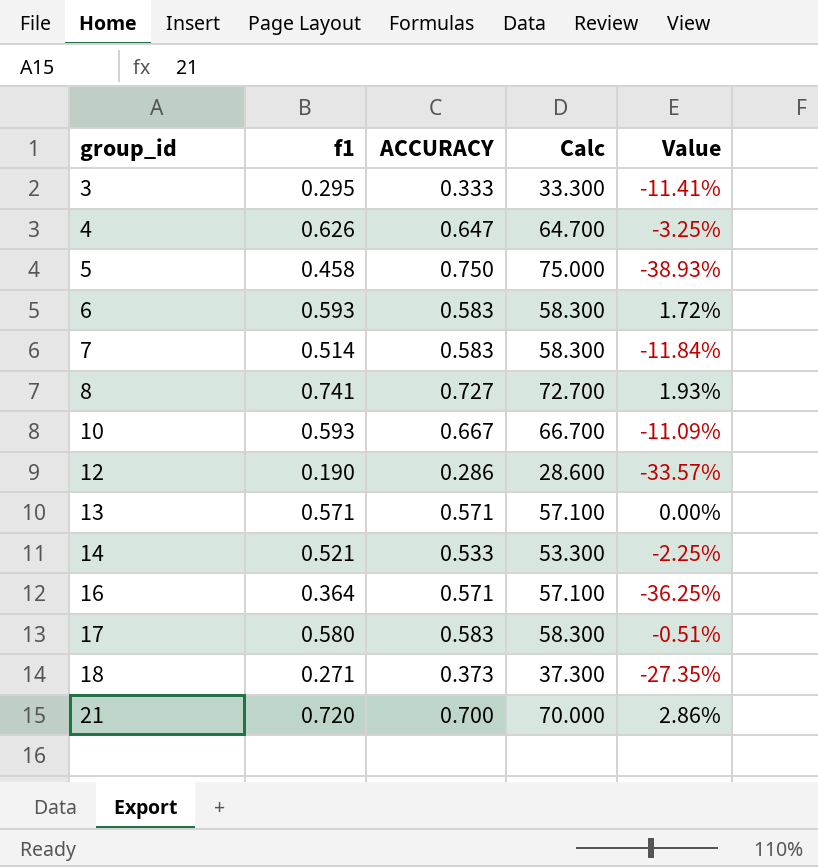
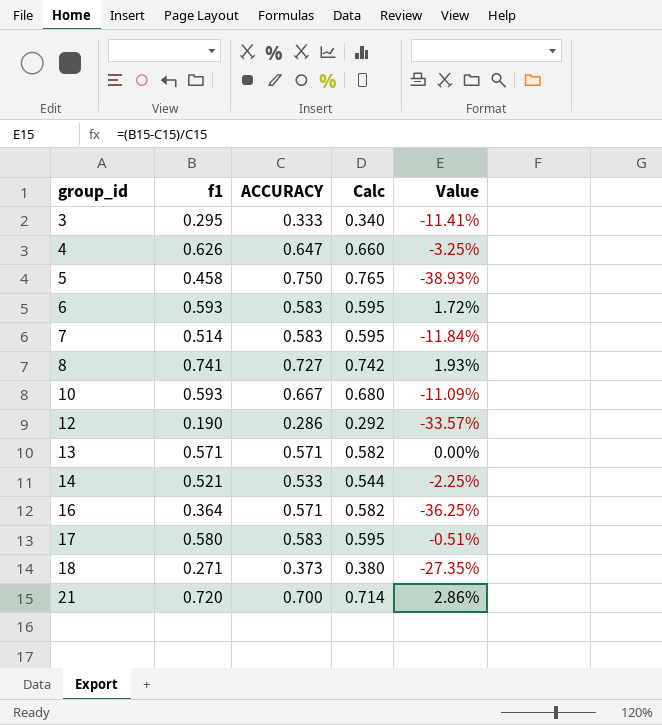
column Calc | formula: [ACCURACY] * 100 -> [ACCURACY] * 1.02

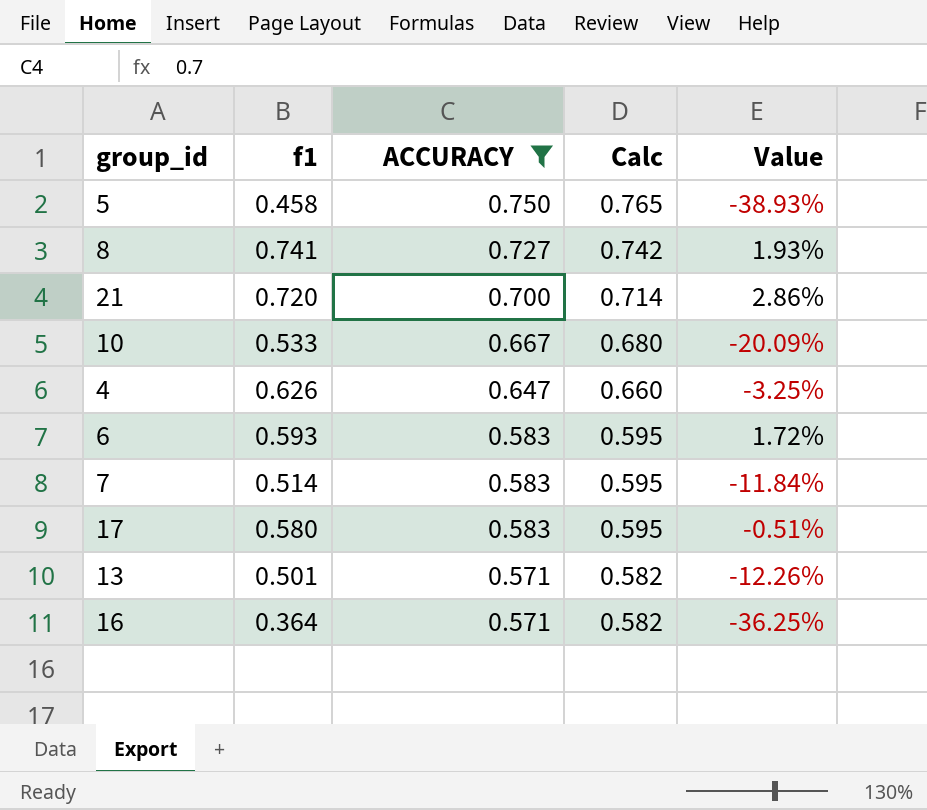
filter: none -> ACCURACY >= 0.571
row order: group_id ascending -> ACCURACY descending
10 | f1: 0.593 -> 0.533
10 | Value: -11.09% -> -20.09%
13 | f1: 0.571 -> 0.501
13 | Value: 0.00% -> -12.26%

